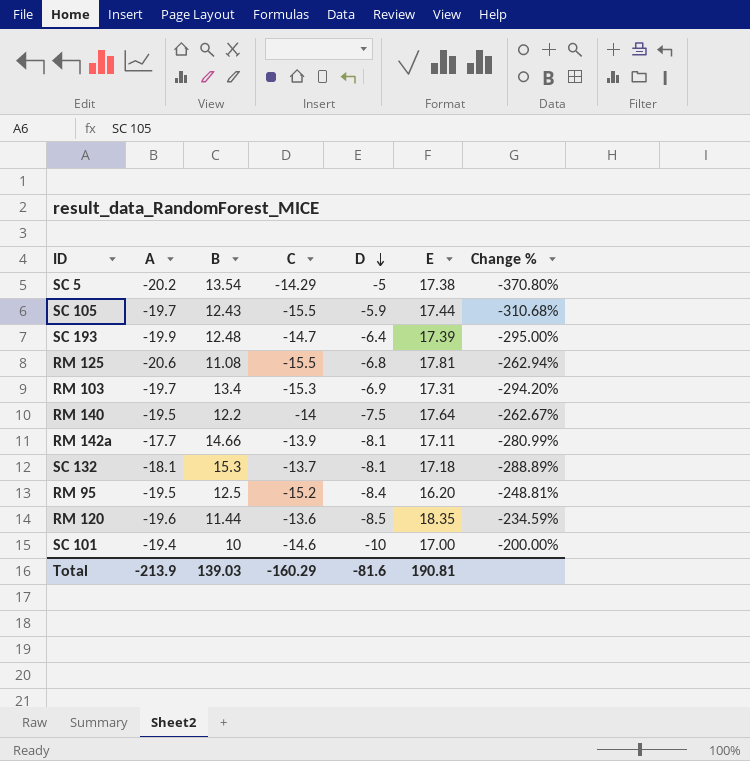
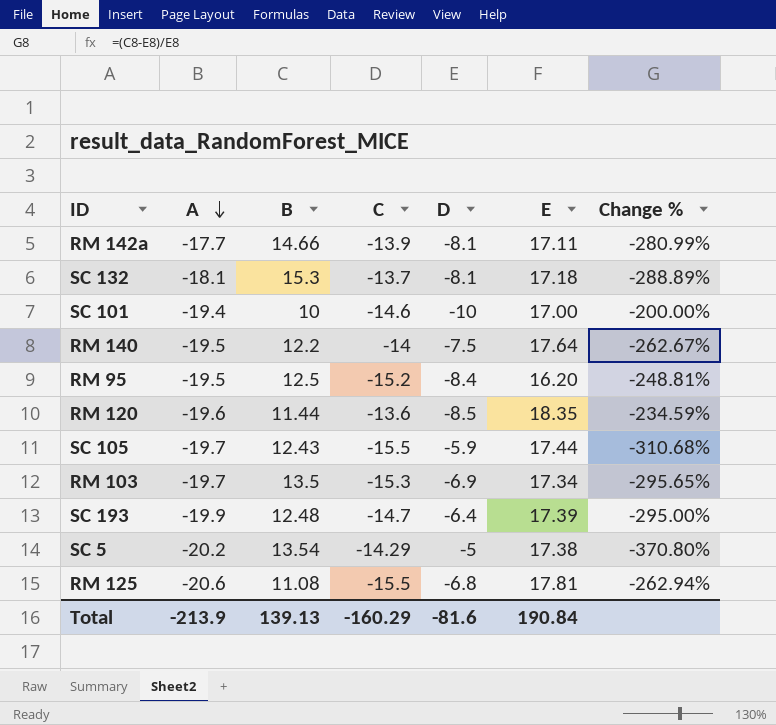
row order: D descending -> A descending
RM 103 | B: 13.4 -> 13.5
RM 103 | E: 17.31 -> 17.34
RM 103 | Change %: -294.20% -> -295.65%
Total | B: 139.03 -> 139.13
Total | E: 190.81 -> 190.84

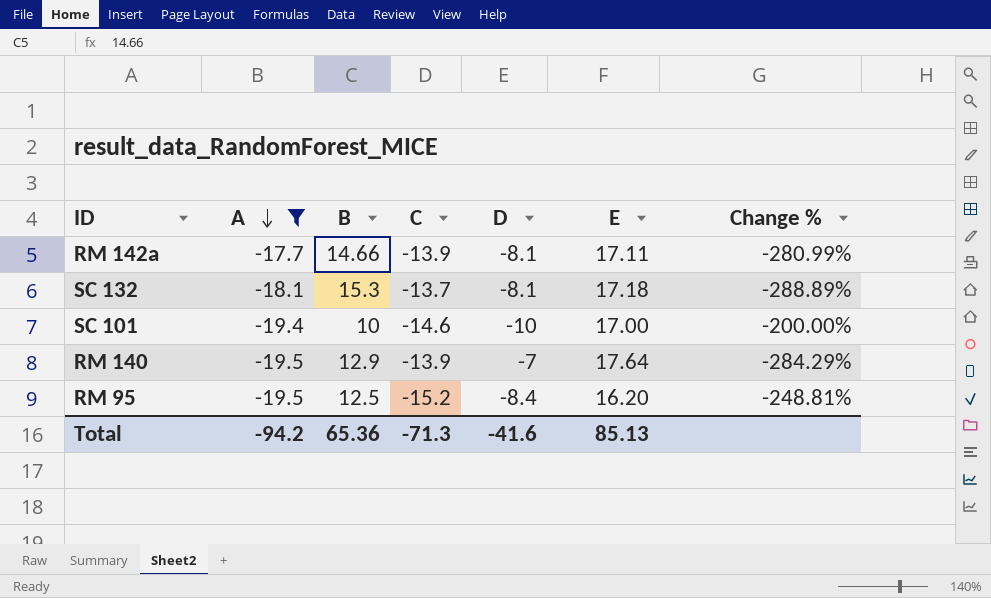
filter: none -> A >= -19.5
RM 140 | B: 12.2 -> 12.9
RM 140 | C: -14 -> -13.9
RM 140 | D: -7.5 -> -7
RM 140 | Change %: -262.67% -> -284.29%
Total | A: -213.9 -> -94.2
Total | B: 139.13 -> 65.36
Total | C: -160.29 -> -71.3
Total | D: -81.6 -> -41.6
Total | E: 190.84 -> 85.13

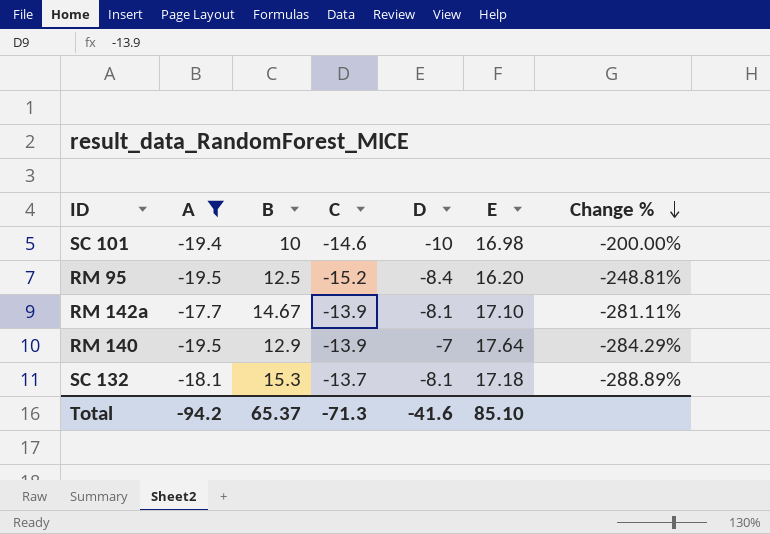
row order: A descending -> Change % descending
SC 101 | E: 17.00 -> 16.98
RM 142a | B: 14.66 -> 14.67
RM 142a | E: 17.11 -> 17.10
RM 142a | Change %: -280.99% -> -281.11%
Total | B: 65.36 -> 65.37
Total | E: 85.13 -> 85.10

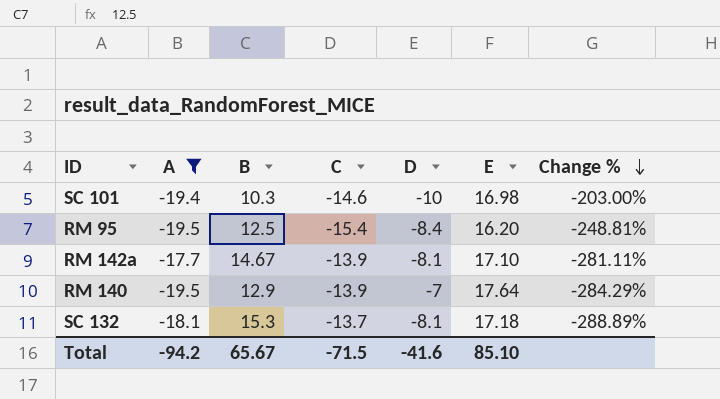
SC 101 | B: 10 -> 10.3
SC 101 | Change %: -200.00% -> -203.00%
RM 95 | C: -15.2 -> -15.4
Total | B: 65.37 -> 65.67
Total | C: -71.3 -> -71.5

